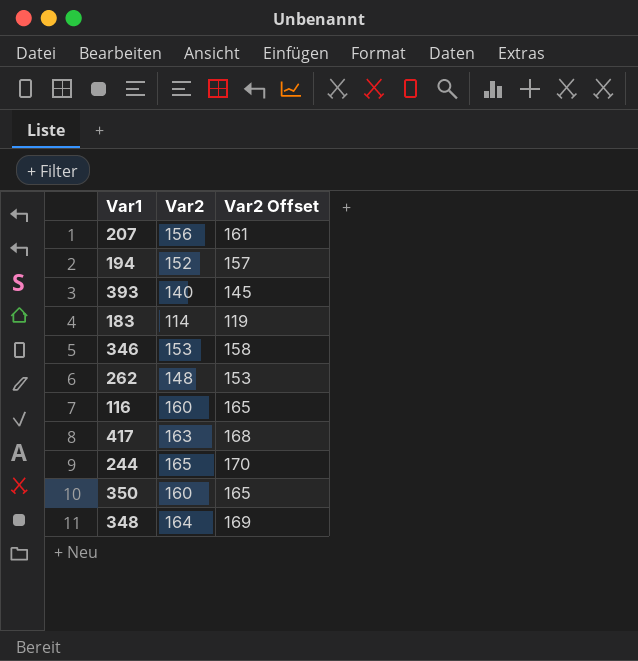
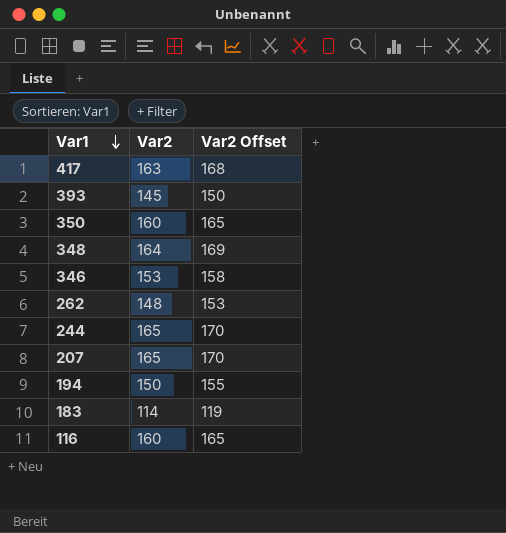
row order: none -> Var1 descending
393 | Var2: 140 -> 145
393 | Var2 Offset: 145 -> 150
207 | Var2: 156 -> 165
207 | Var2 Offset: 161 -> 170
194 | Var2: 152 -> 150
194 | Var2 Offset: 157 -> 155

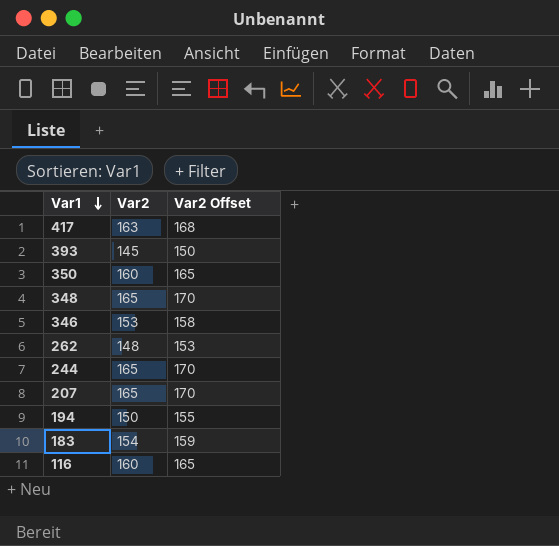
348 | Var2: 164 -> 165
348 | Var2 Offset: 169 -> 170
183 | Var2: 114 -> 154
183 | Var2 Offset: 119 -> 159

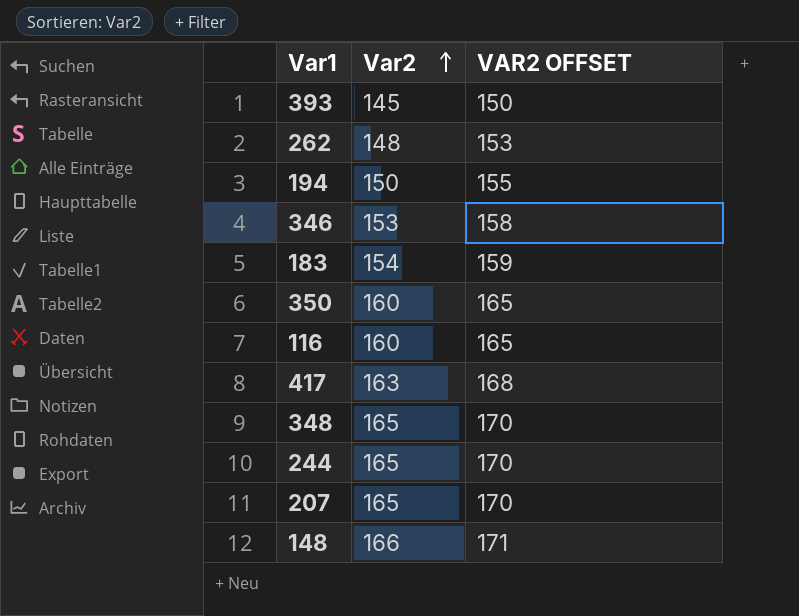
row order: Var1 descending -> Var2 ascending
column name: Var2 Offset -> VAR2 OFFSET
row 148: none -> 166 | 171

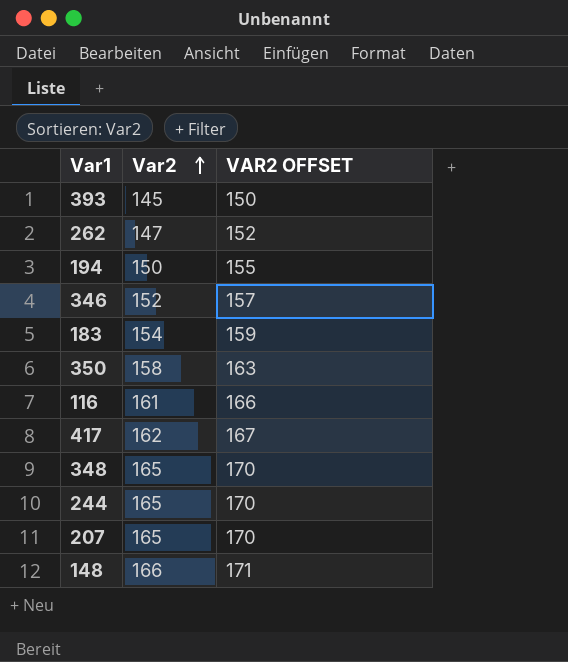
262 | Var2: 148 -> 147
262 | VAR2 OFFSET: 153 -> 152
346 | Var2: 153 -> 152
346 | VAR2 OFFSET: 158 -> 157
350 | Var2: 160 -> 158
350 | VAR2 OFFSET: 165 -> 163
116 | Var2: 160 -> 161
116 | VAR2 OFFSET: 165 -> 166
417 | Var2: 163 -> 162
417 | VAR2 OFFSET: 168 -> 167

